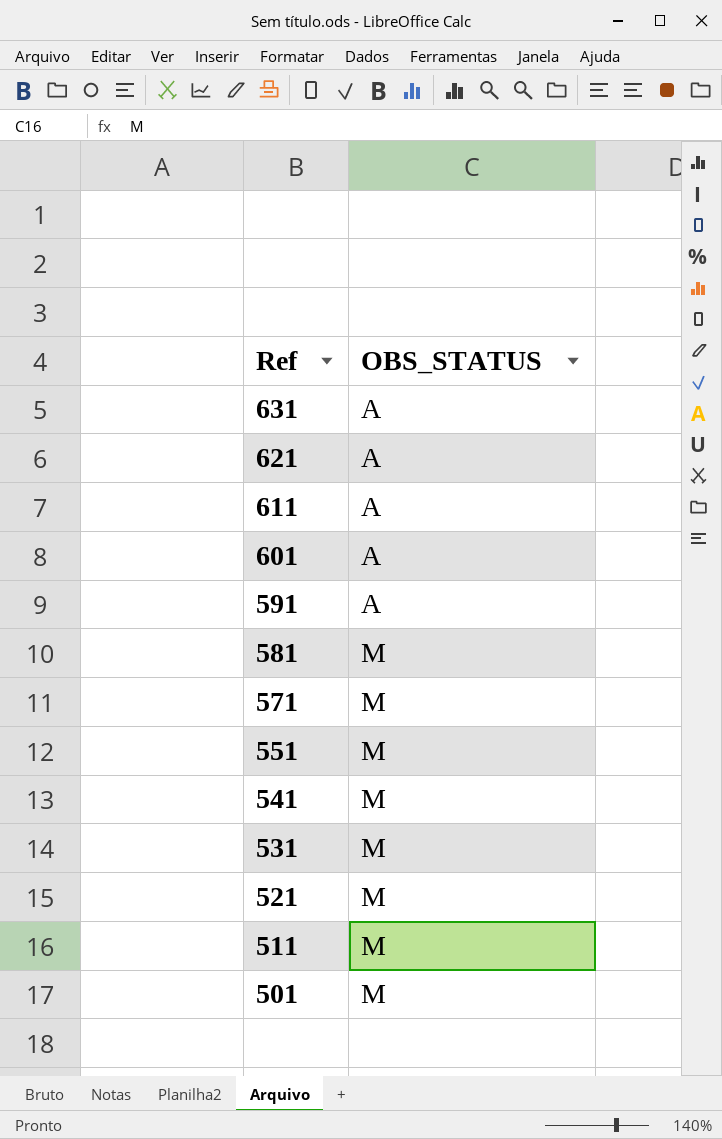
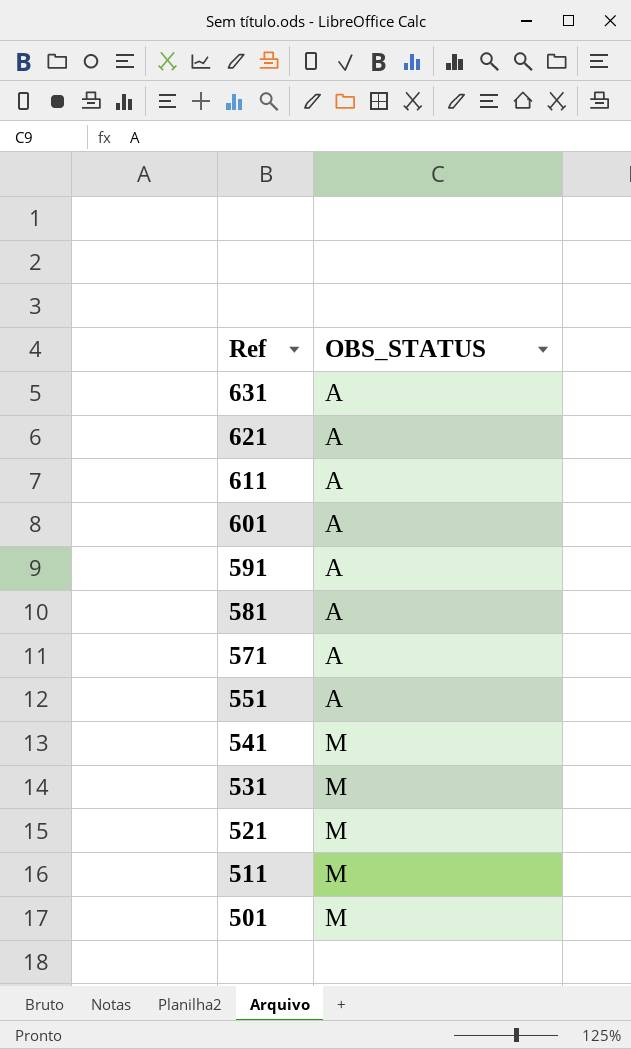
581 | OBS_STATUS: M -> A
571 | OBS_STATUS: M -> A
551 | OBS_STATUS: M -> A

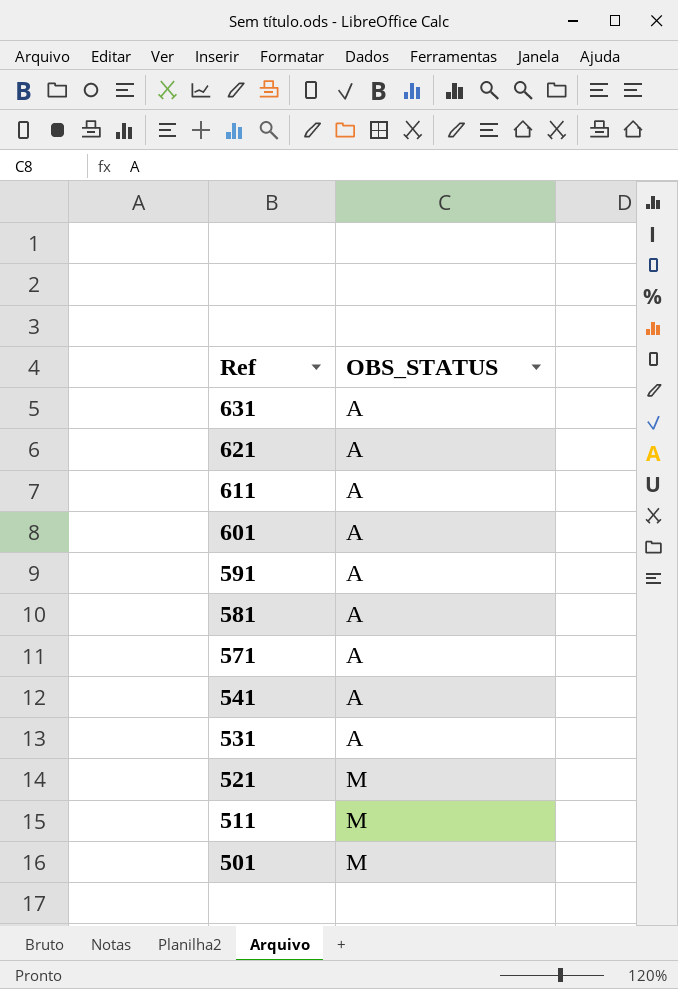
row 551: A -> none
541 | OBS_STATUS: M -> A
531 | OBS_STATUS: M -> A

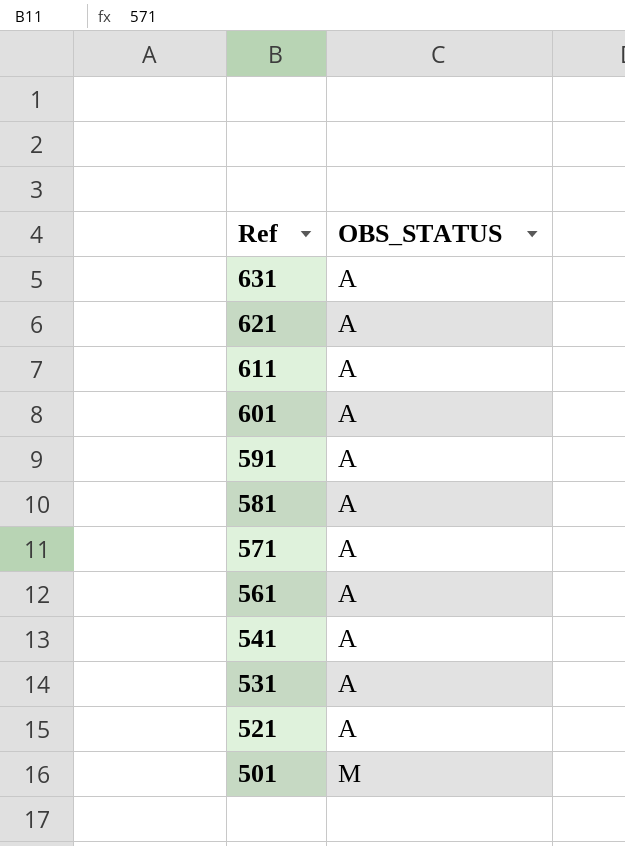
row 511: M -> none
row 561: none -> A
521 | OBS_STATUS: M -> A

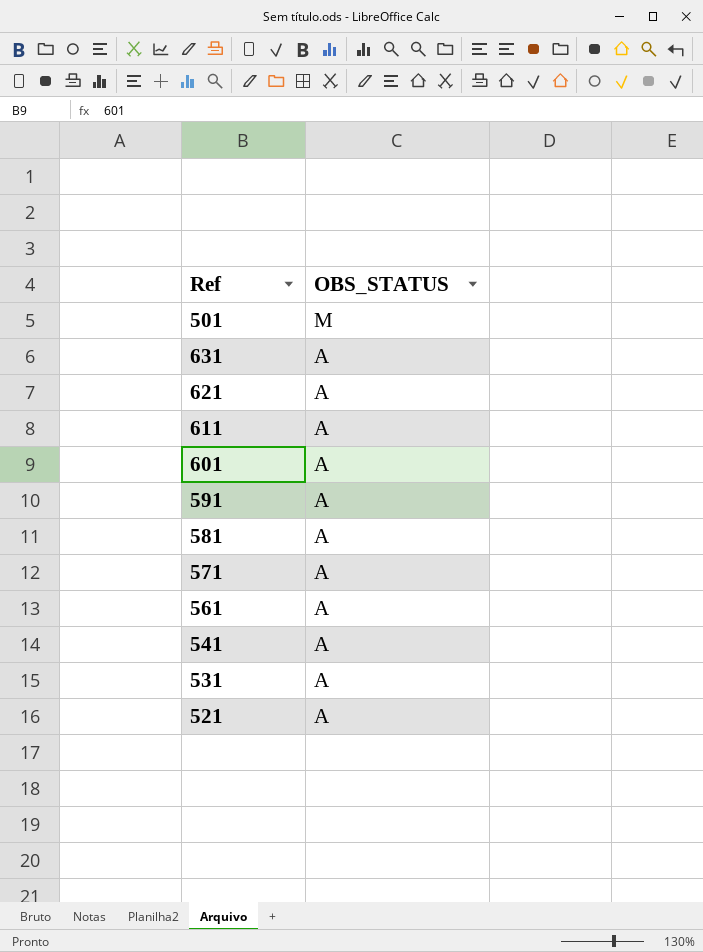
row order: Ref descending -> OBS_STATUS descending

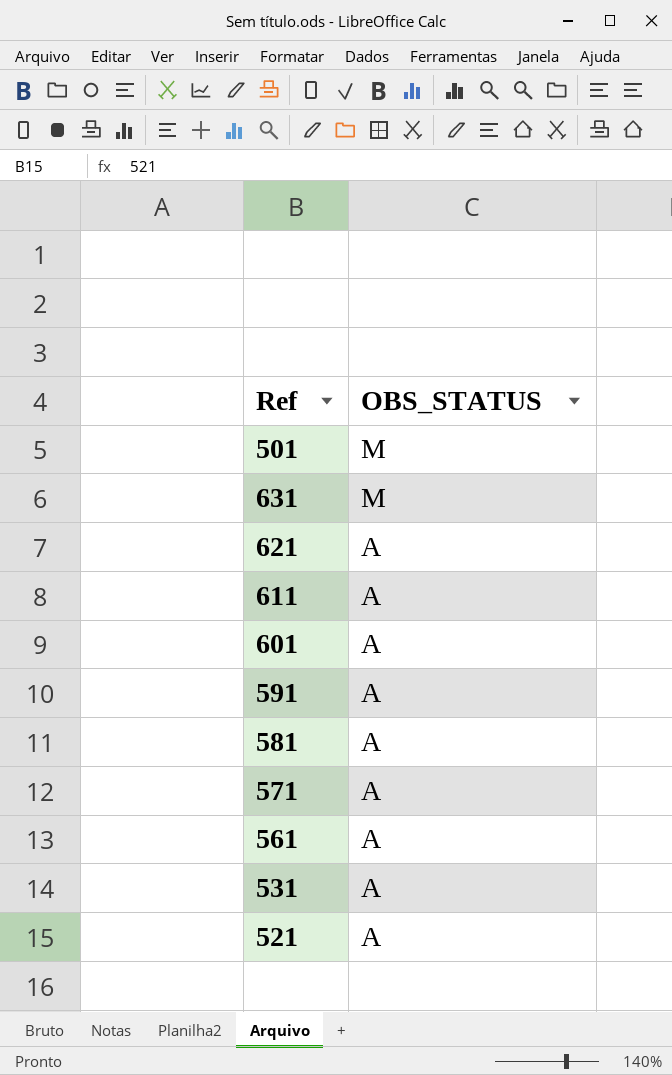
row 541: A -> none
631 | OBS_STATUS: A -> M

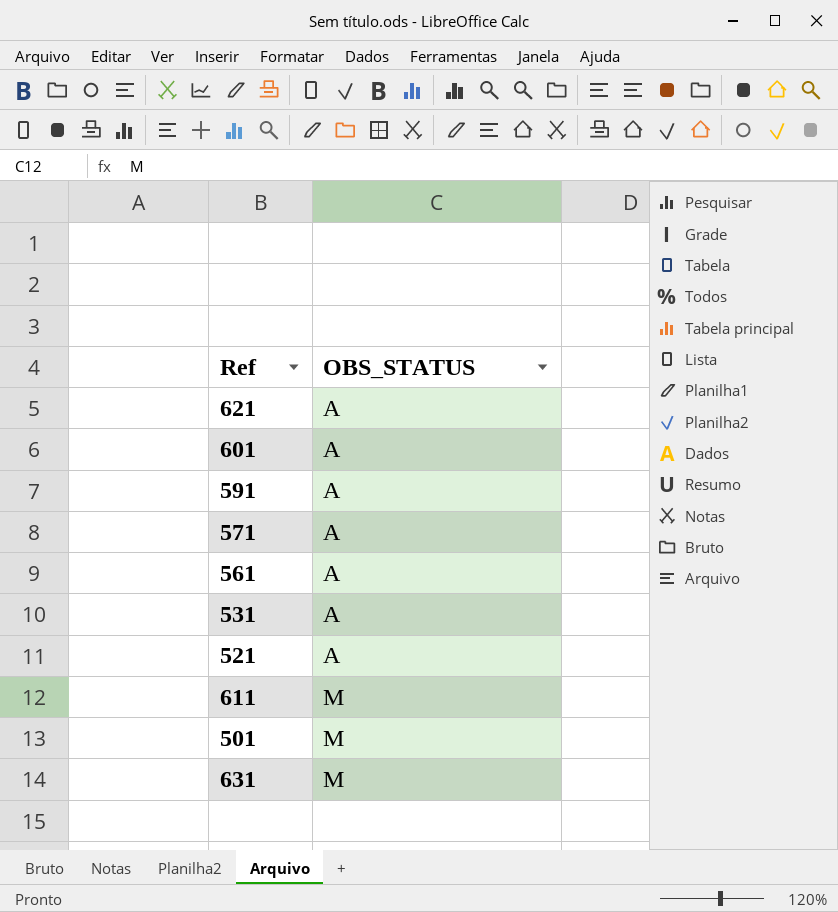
row order: OBS_STATUS descending -> OBS_STATUS ascending
row 581: A -> none
611 | OBS_STATUS: A -> M

